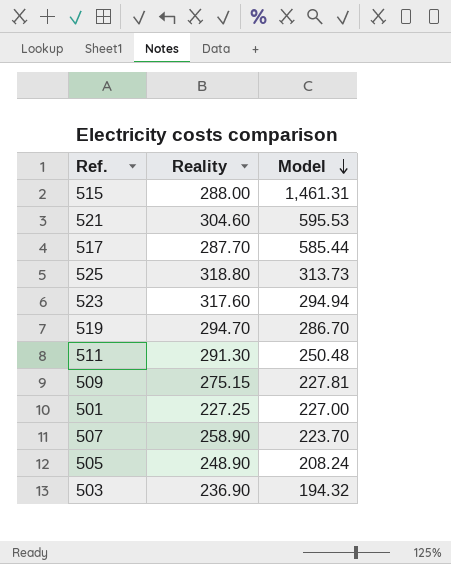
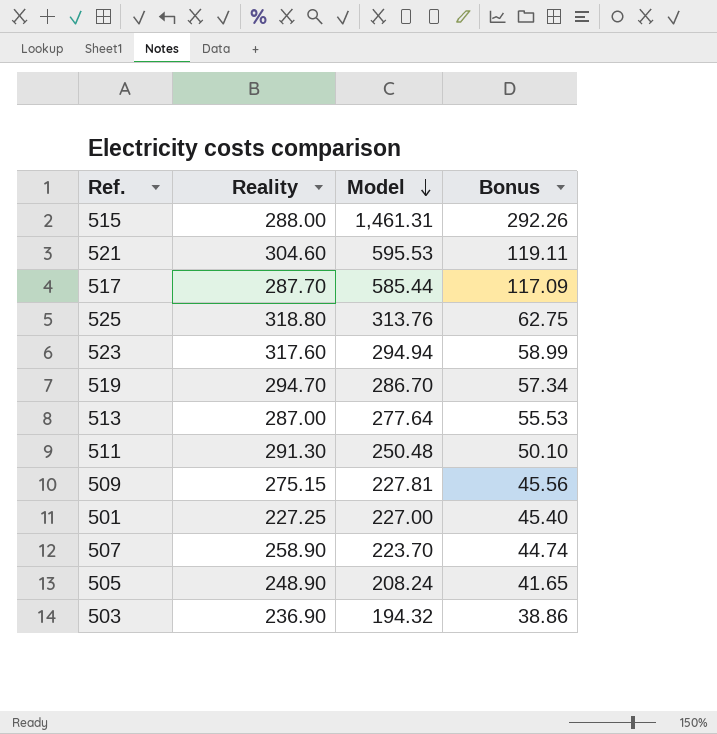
column Bonus | formula: none -> [Model] * 0.2
525 | Model: 313.73 -> 313.76
row 513: none -> 287.00 | 277.64 | 55.53

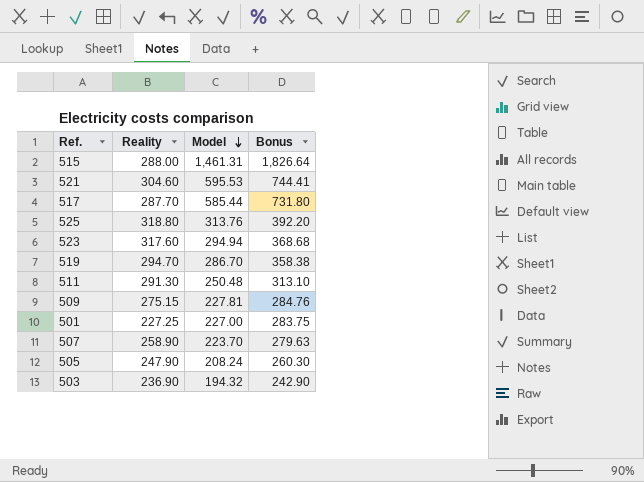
column Bonus | formula: [Model] * 0.2 -> [Model] * 1.25
row 513: 287.00 | 277.64 | 55.53 -> none
505 | Reality: 248.90 -> 247.90

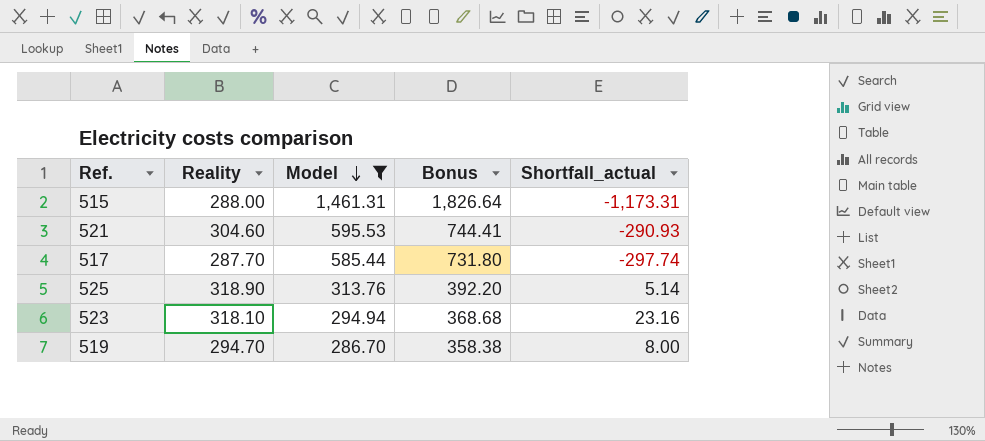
filter: none -> Model >= 286.70
column Shortfall_actual | formula: none -> [Reality] - [Model]
525 | Reality: 318.80 -> 318.90
523 | Reality: 317.60 -> 318.10

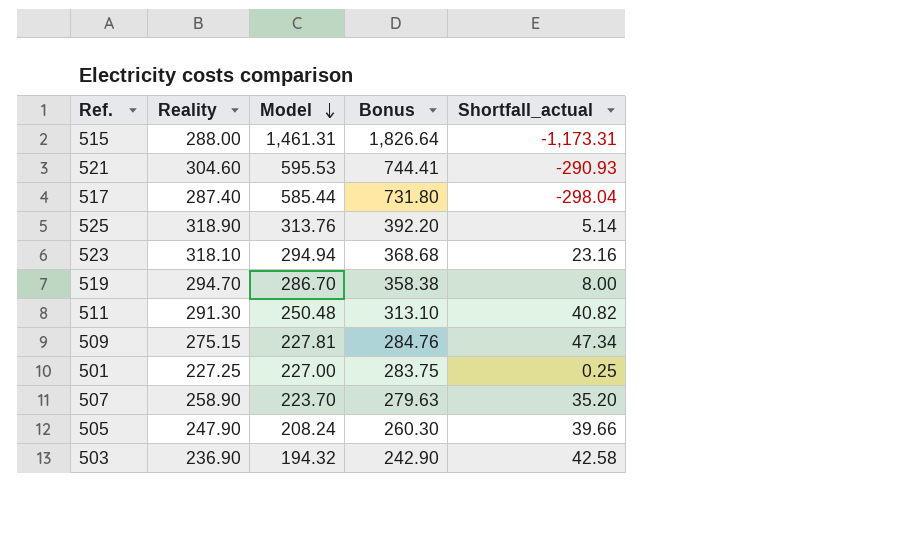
filter: Model >= 286.70 -> none
517 | Reality: 287.70 -> 287.40
517 | Shortfall_actual: -297.74 -> -298.04

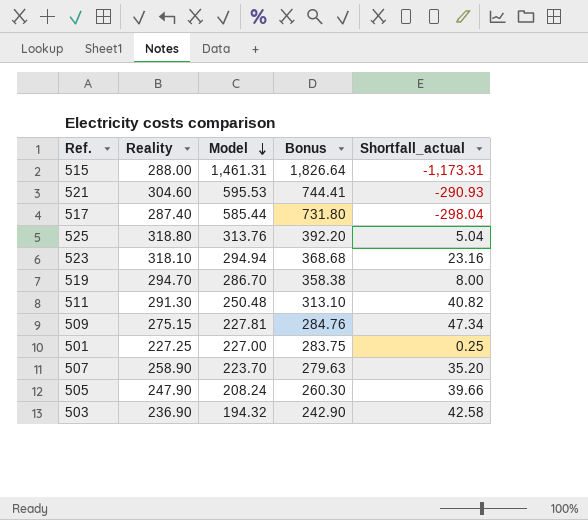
525 | Reality: 318.90 -> 318.80
525 | Shortfall_actual: 5.14 -> 5.04

